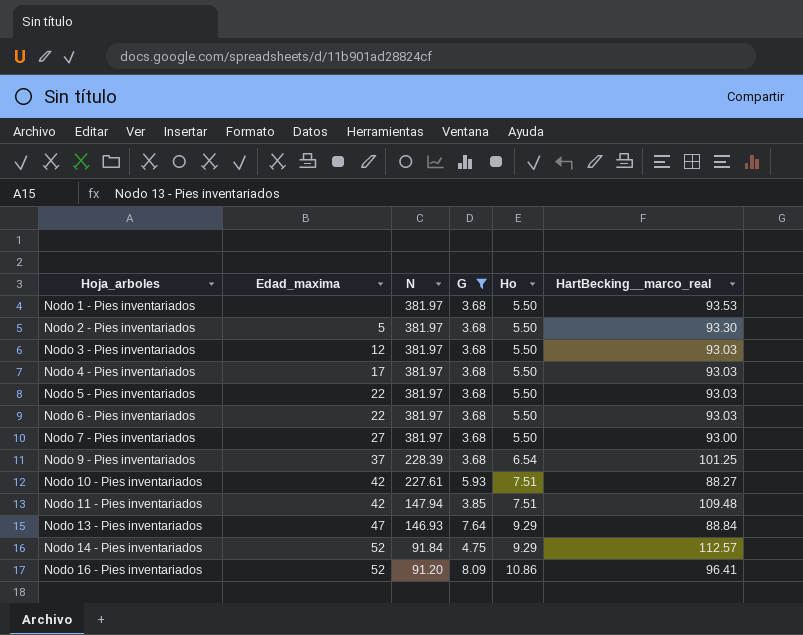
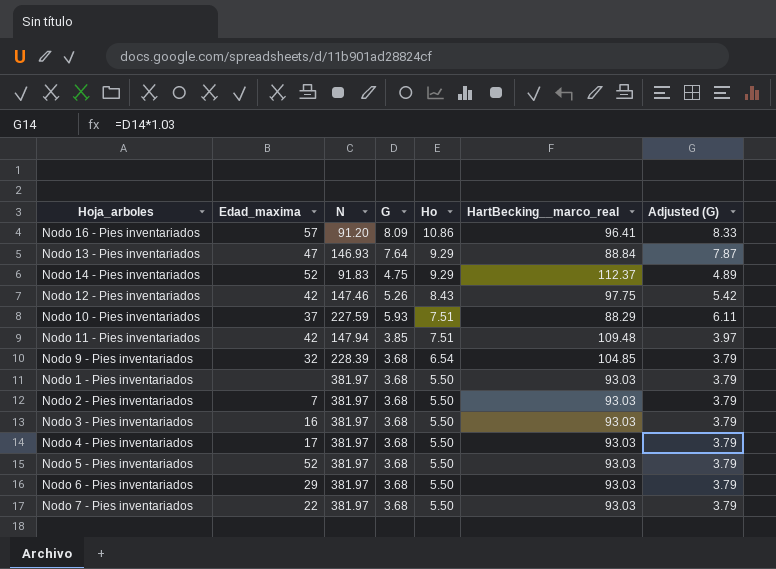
filter: G != 5.26 -> none
row order: Hoja_arboles ascending -> Ho descending
column Adjusted (G) | formula: none -> [G] * 1.03
Nodo 16 - Pies inventariados | Edad_maxima: 52 -> 57
Nodo 14 - Pies inventariados | N: 91.84 -> 91.83
Nodo 14 - Pies inventariados | HartBecking__marco_real: 112.57 -> 112.37
Nodo 10 - Pies inventariados | Edad_maxima: 42 -> 37
Nodo 10 - Pies inventariados | N: 227.61 -> 227.59
Nodo 10 - Pies inventariados | HartBecking__marco_real: 88.27 -> 88.29
Nodo 9 - Pies inventariados | Edad_maxima: 37 -> 32
Nodo 9 - Pies inventariados | HartBecking__marco_real: 101.25 -> 104.85
Nodo 1 - Pies inventariados | HartBecking__marco_real: 93.53 -> 93.03
Nodo 2 - Pies inventariados | Edad_maxima: 5 -> 7
Nodo 2 - Pies inventariados | HartBecking__marco_real: 93.30 -> 93.03
Nodo 3 - Pies inventariados | Edad_maxima: 12 -> 16
Nodo 5 - Pies inventariados | Edad_maxima: 22 -> 52
Nodo 6 - Pies inventariados | Edad_maxima: 22 -> 29
Nodo 7 - Pies inventariados | Edad_maxima: 27 -> 22
Nodo 7 - Pies inventariados | HartBecking__marco_real: 93.00 -> 93.03

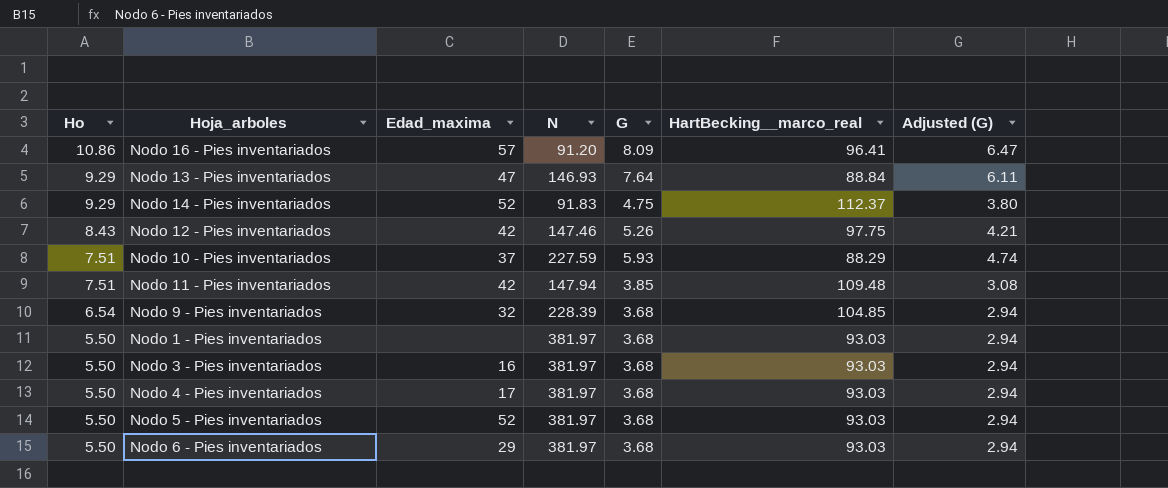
column Ho | position: 5 -> 1
column Adjusted (G) | formula: [G] * 1.03 -> [G] * 0.8
row Nodo 2 - Pies inventariados: 7 | 381.97 | 3.68 | 5.50 | 93.03 | 3.79 -> none
row Nodo 7 - Pies inventariados: 22 | 381.97 | 3.68 | 5.50 | 93.03 | 3.79 -> none

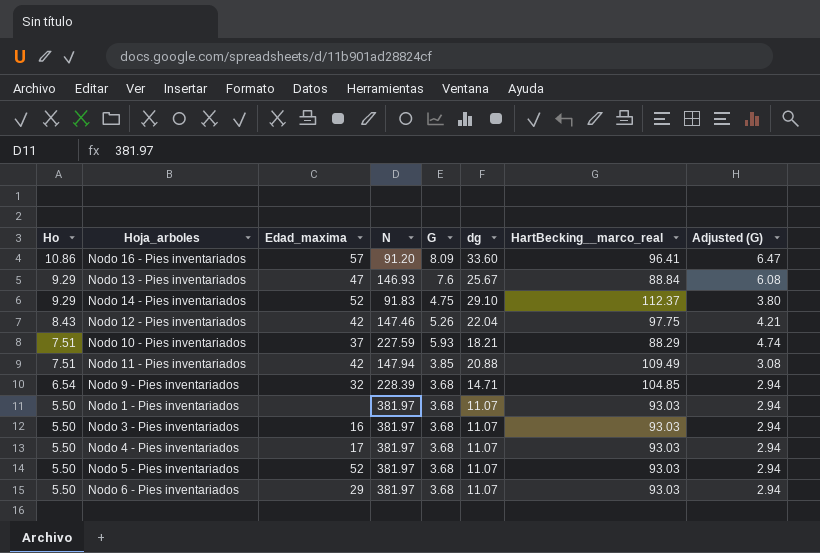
column dg | position: none -> 6
Nodo 13 - Pies inventariados | G: 7.64 -> 7.6
Nodo 13 - Pies inventariados | Adjusted (G): 6.11 -> 6.08
Nodo 11 - Pies inventariados | HartBecking__marco_real: 109.48 -> 109.49

